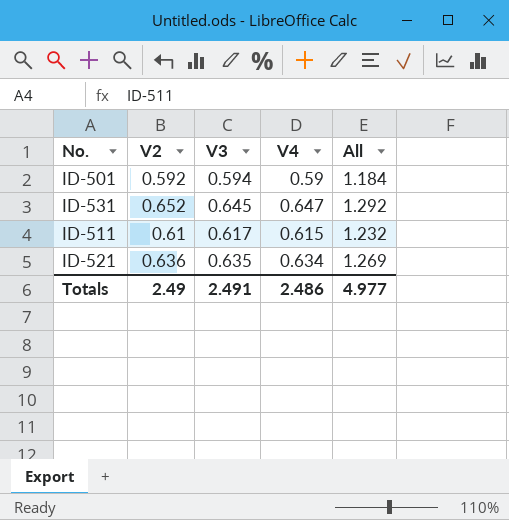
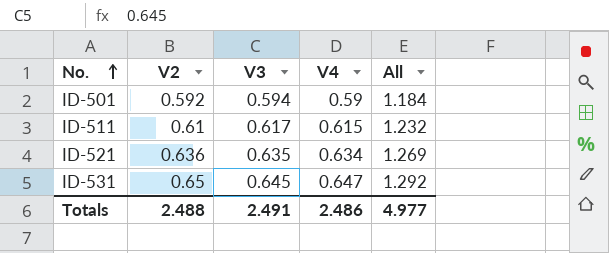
row order: none -> No. ascending
ID-531 | V2: 0.652 -> 0.65
Totals | V2: 2.49 -> 2.488

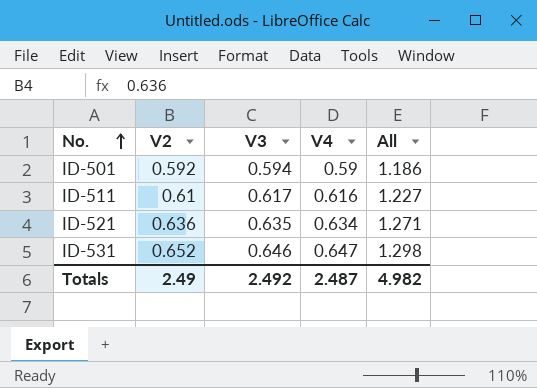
column All | formula: [V3] + [V4] -> [V2] + [V3]
ID-511 | V4: 0.615 -> 0.616
ID-531 | V2: 0.65 -> 0.652
ID-531 | V3: 0.645 -> 0.646
Totals | V2: 2.488 -> 2.49
Totals | V3: 2.491 -> 2.492
Totals | V4: 2.486 -> 2.487
Totals | All: 4.977 -> 4.982

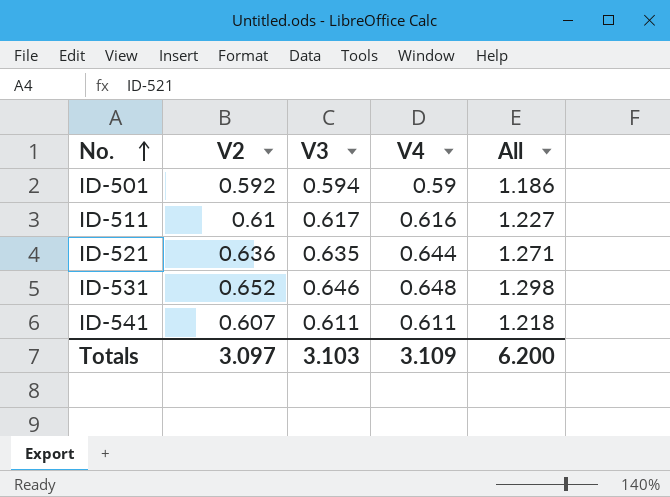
ID-521 | V4: 0.634 -> 0.644
ID-531 | V4: 0.647 -> 0.648
row ID-541: none -> 0.607 | 0.611 | 0.611 | 1.218
Totals | V2: 2.49 -> 3.097
Totals | V3: 2.492 -> 3.103
Totals | V4: 2.487 -> 3.109
Totals | All: 4.982 -> 6.200

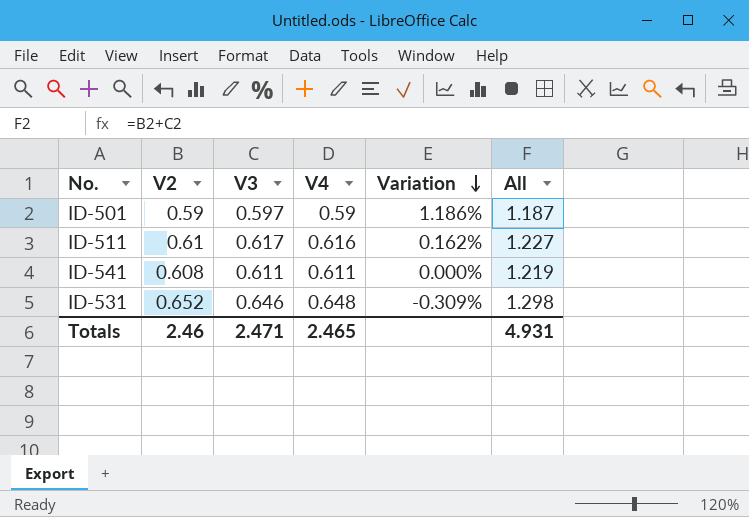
row order: No. ascending -> Variation descending
column Variation | formula: none -> ([V3] - [V4]) / [V4]
row ID-521: 0.636 | 0.635 | 0.644 | 1.271 -> none
ID-501 | V2: 0.592 -> 0.59
ID-501 | V3: 0.594 -> 0.597
ID-501 | All: 1.186 -> 1.187
ID-541 | V2: 0.607 -> 0.608
ID-541 | All: 1.218 -> 1.219
Totals | V2: 3.097 -> 2.46
Totals | V3: 3.103 -> 2.471
Totals | V4: 3.109 -> 2.465
Totals | All: 6.200 -> 4.931

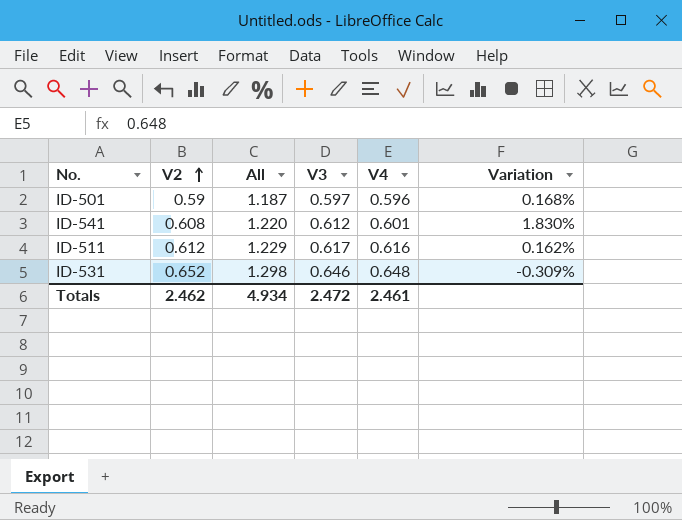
row order: Variation descending -> V2 ascending
column All | position: 6 -> 3
ID-501 | V4: 0.59 -> 0.596
ID-501 | Variation: 1.186% -> 0.168%
ID-541 | All: 1.219 -> 1.220
ID-541 | V3: 0.611 -> 0.612
ID-541 | V4: 0.611 -> 0.601
ID-541 | Variation: 0.000% -> 1.830%
ID-511 | V2: 0.61 -> 0.612
ID-511 | All: 1.227 -> 1.229
Totals | V2: 2.46 -> 2.462
Totals | All: 4.931 -> 4.934
Totals | V3: 2.471 -> 2.472
Totals | V4: 2.465 -> 2.461

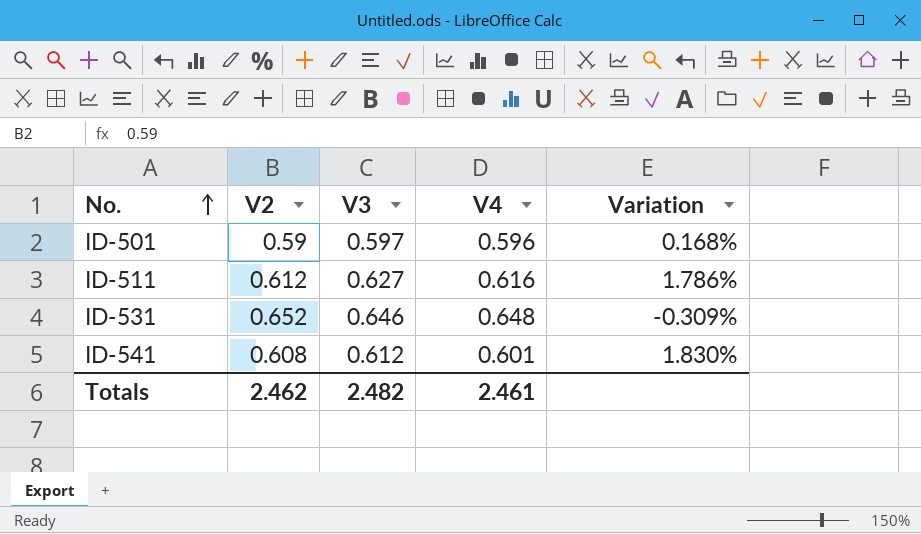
row order: V2 ascending -> No. ascending
column All | formula: [V2] + [V3] -> none
ID-511 | V3: 0.617 -> 0.627
ID-511 | Variation: 0.162% -> 1.786%
Totals | V3: 2.472 -> 2.482

